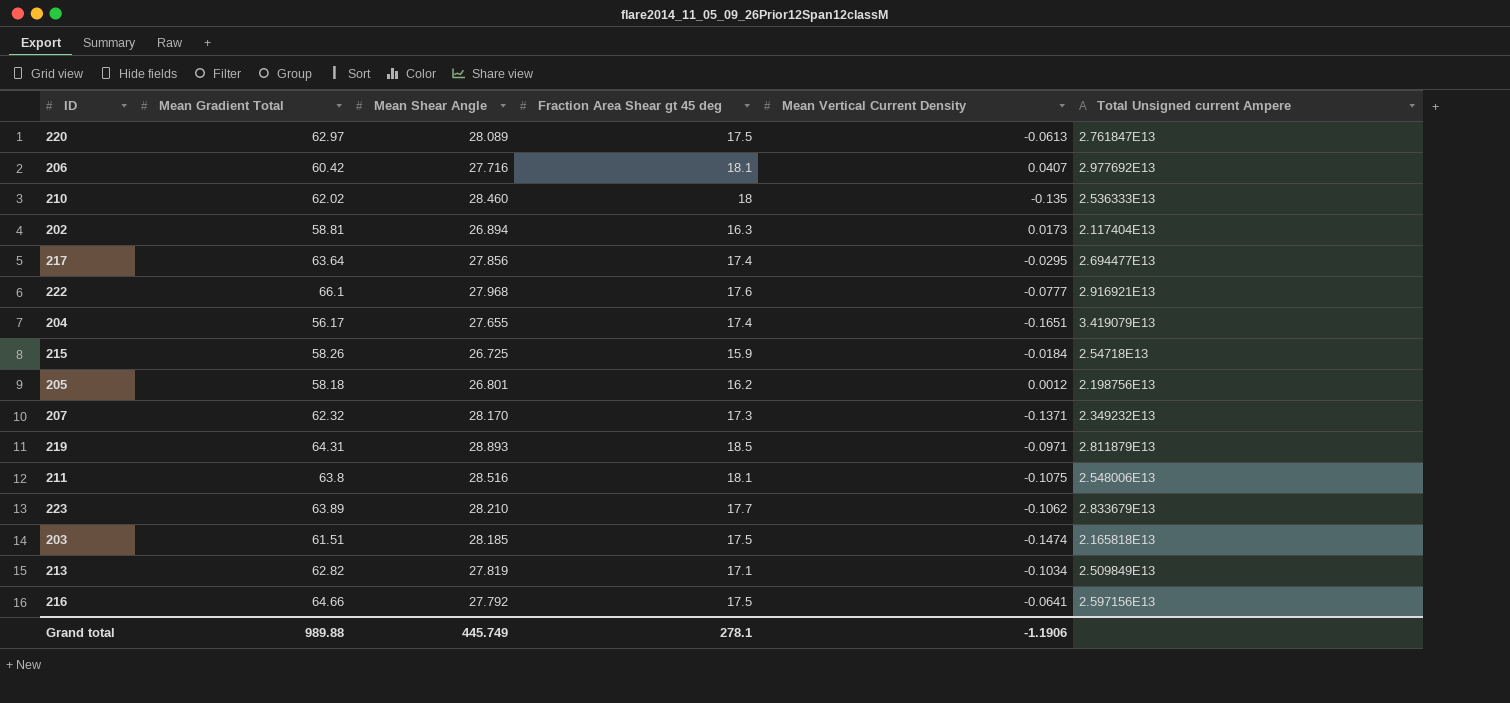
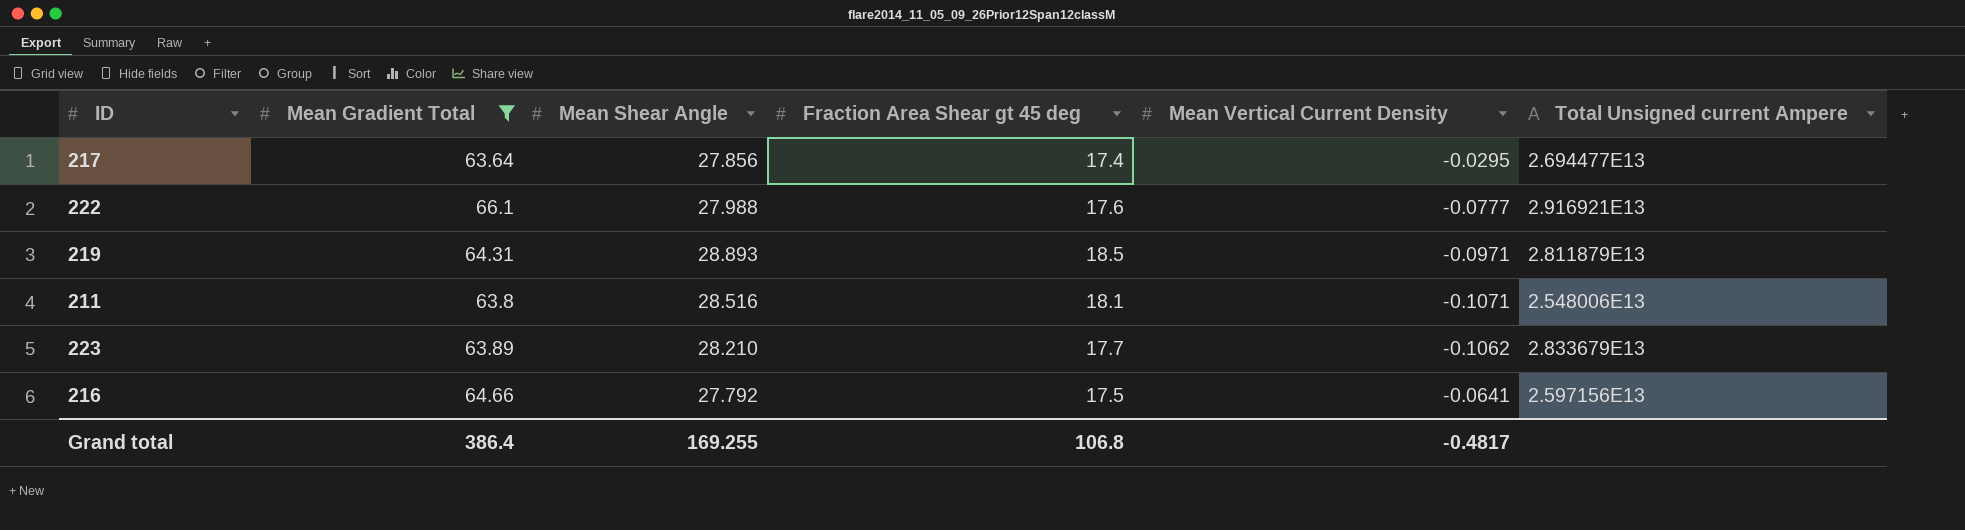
filter: none -> Mean Gradient Total >= 63.64
222 | Mean Shear Angle: 27.968 -> 27.988
211 | Mean Vertical Current Density: -0.1075 -> -0.1071
Grand total | Mean Gradient Total: 989.88 -> 386.4
Grand total | Mean Shear Angle: 445.749 -> 169.255
Grand total | Fraction Area Shear gt 45 deg: 278.1 -> 106.8
Grand total | Mean Vertical Current Density: -1.1906 -> -0.4817

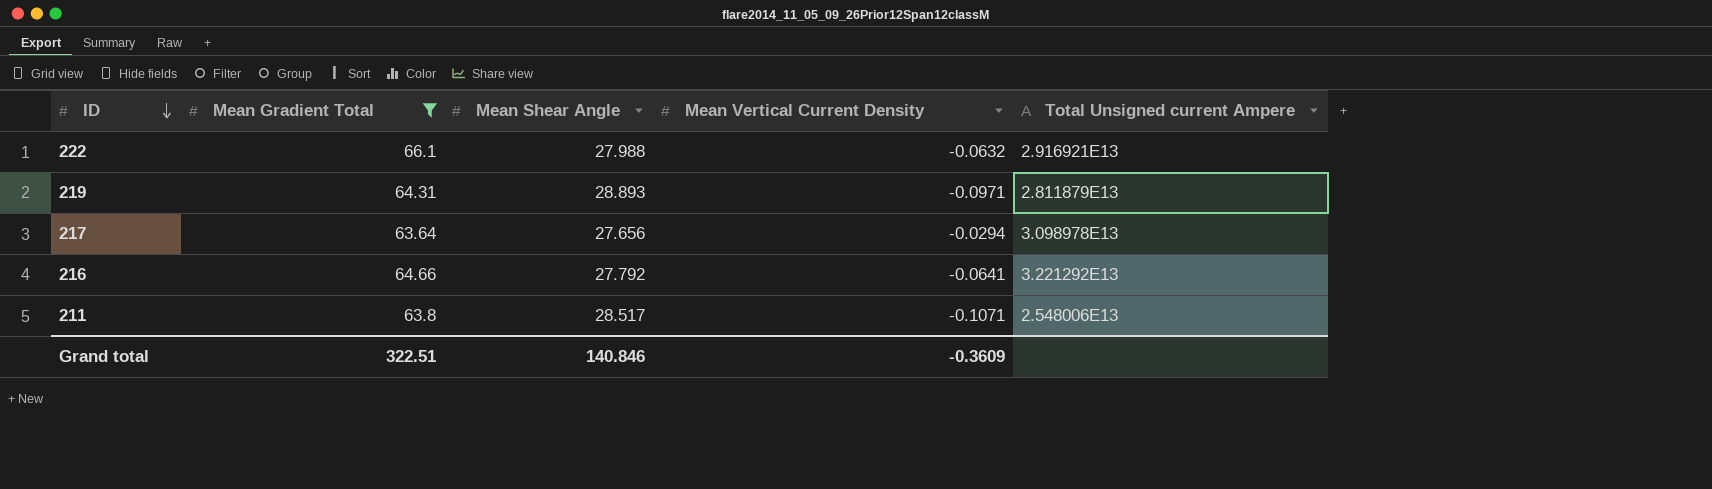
row order: none -> ID descending
column Fraction Area Shear gt 45 deg | position: 4 -> none
row 223: 63.89 | 28.210 | 17.7 | -0.1062 | 2.833679E13 -> none
222 | Mean Vertical Current Density: -0.0777 -> -0.0632
217 | Mean Shear Angle: 27.856 -> 27.656
217 | Mean Vertical Current Density: -0.0295 -> -0.0294
217 | Total Unsigned current Ampere: 2.694477E13 -> 3.098978E13
216 | Total Unsigned current Ampere: 2.597156E13 -> 3.221292E13
211 | Mean Shear Angle: 28.516 -> 28.517
Grand total | Mean Gradient Total: 386.4 -> 322.51
Grand total | Mean Shear Angle: 169.255 -> 140.846
Grand total | Mean Vertical Current Density: -0.4817 -> -0.3609

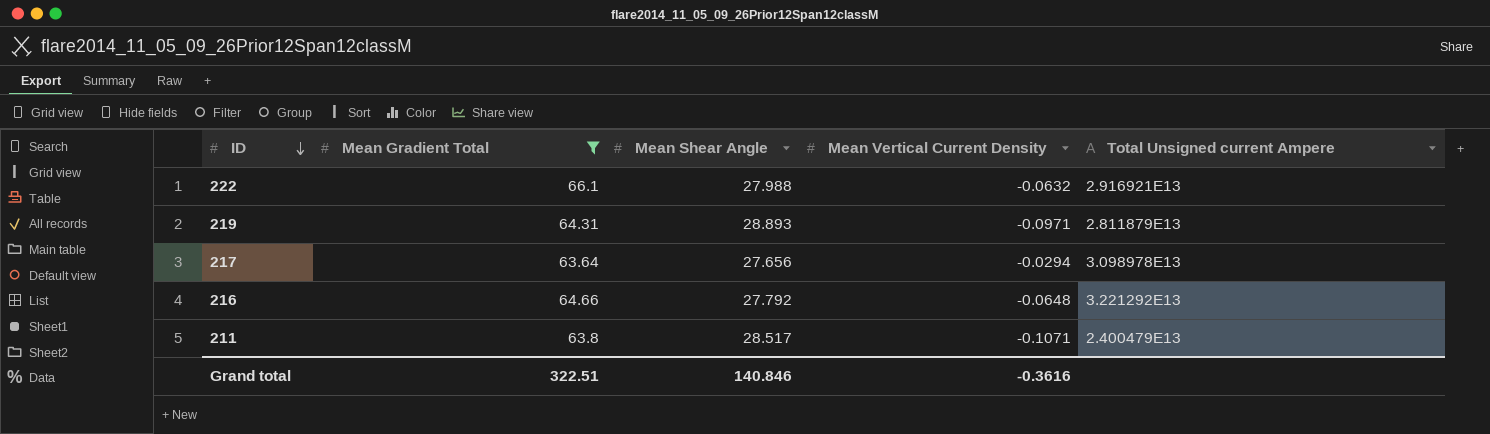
216 | Mean Vertical Current Density: -0.0641 -> -0.0648
211 | Total Unsigned current Ampere: 2.548006E13 -> 2.400479E13
Grand total | Mean Vertical Current Density: -0.3609 -> -0.3616

